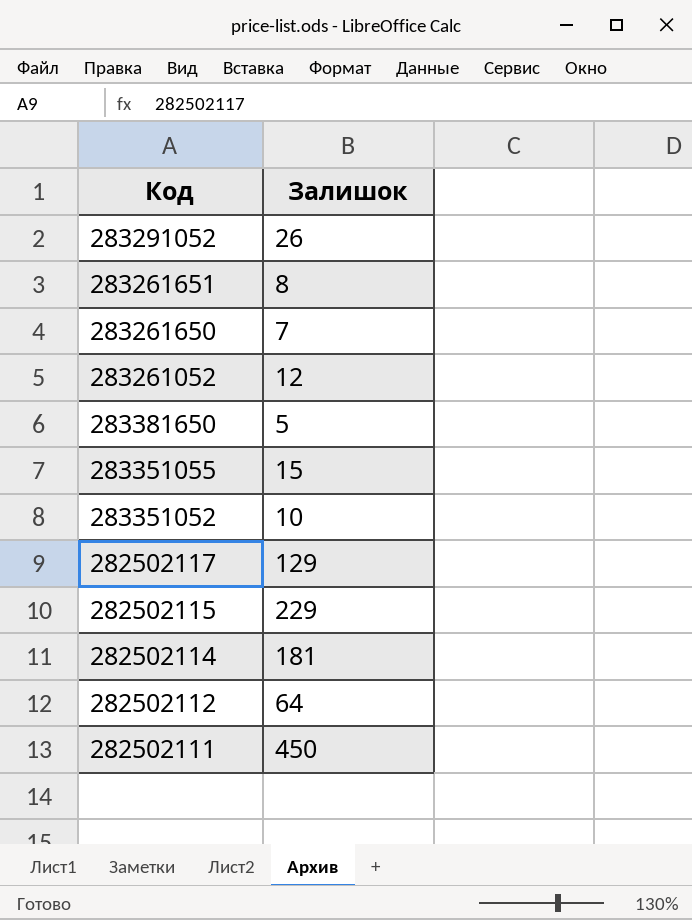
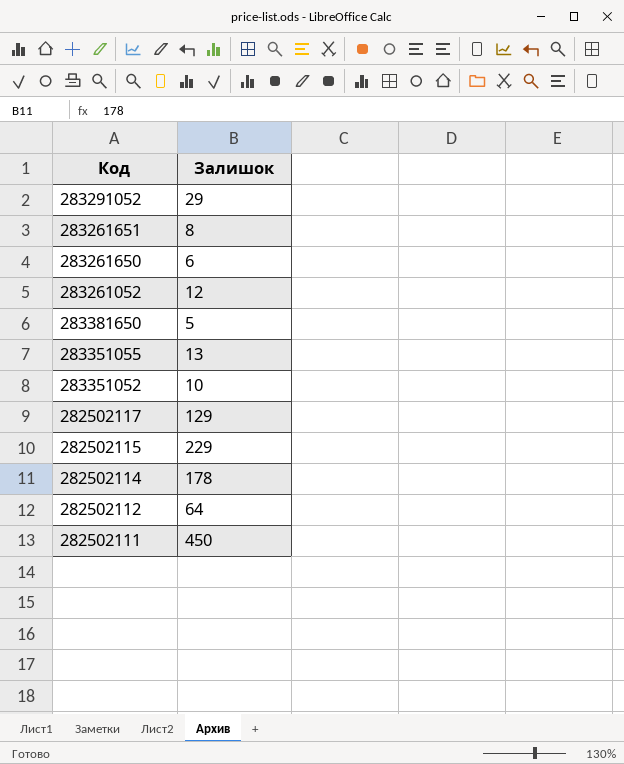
283291052 | Залишок: 26 -> 29
283261650 | Залишок: 7 -> 6
283351055 | Залишок: 15 -> 13
282502114 | Залишок: 181 -> 178

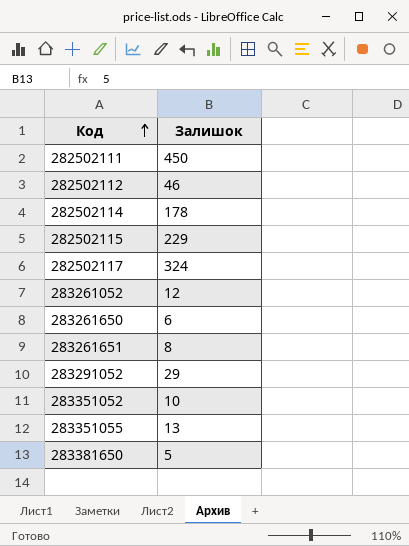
row order: none -> Код ascending
282502112 | Залишок: 64 -> 46
282502117 | Залишок: 129 -> 324

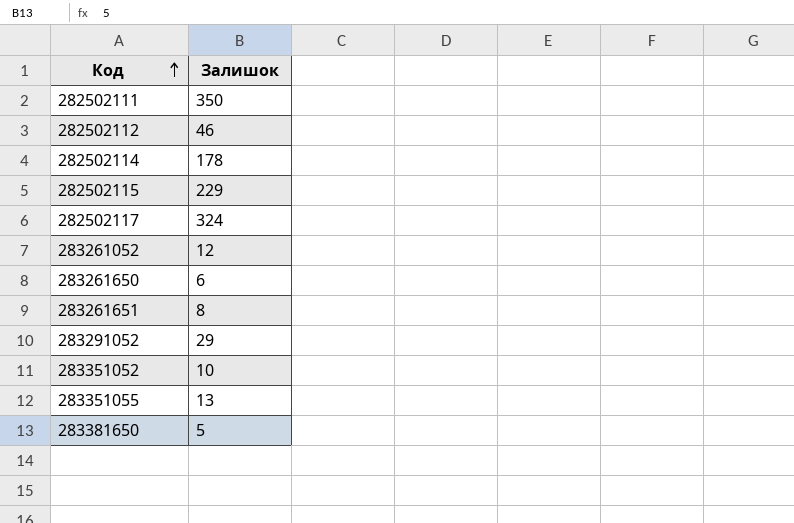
282502111 | Залишок: 450 -> 350

